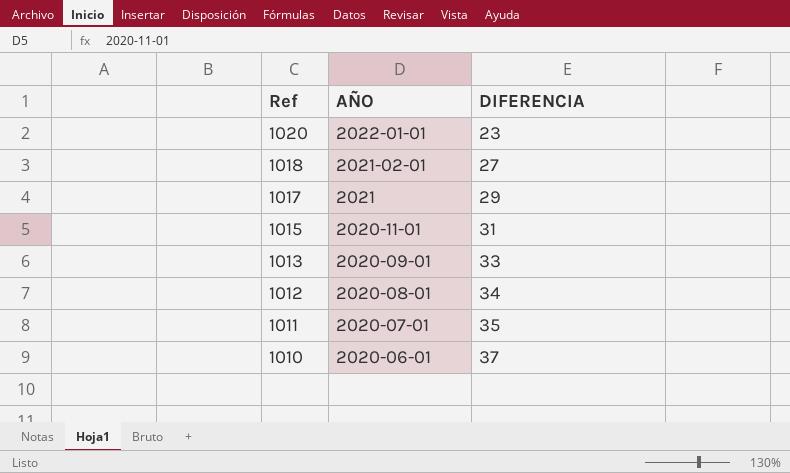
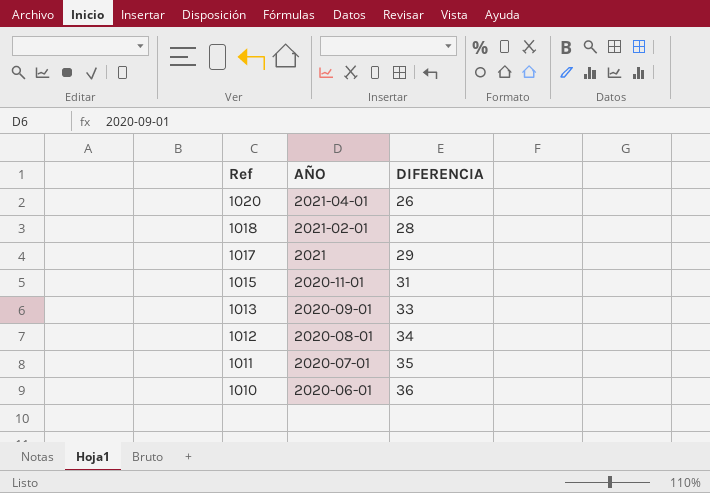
1020 | AÑO: 2022-01-01 -> 2021-04-01
1020 | DIFERENCIA: 23 -> 26
1018 | DIFERENCIA: 27 -> 28
1010 | DIFERENCIA: 37 -> 36

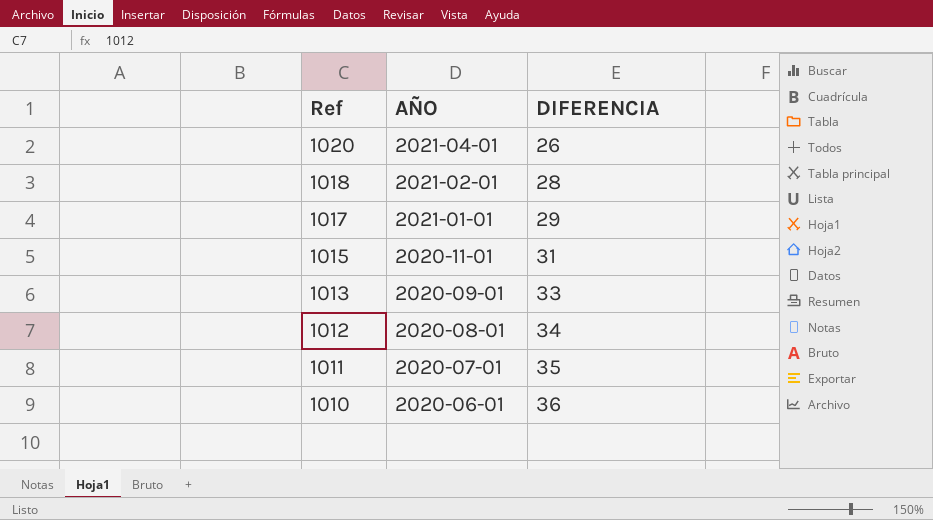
1017 | AÑO: 2021 -> 2021-01-01

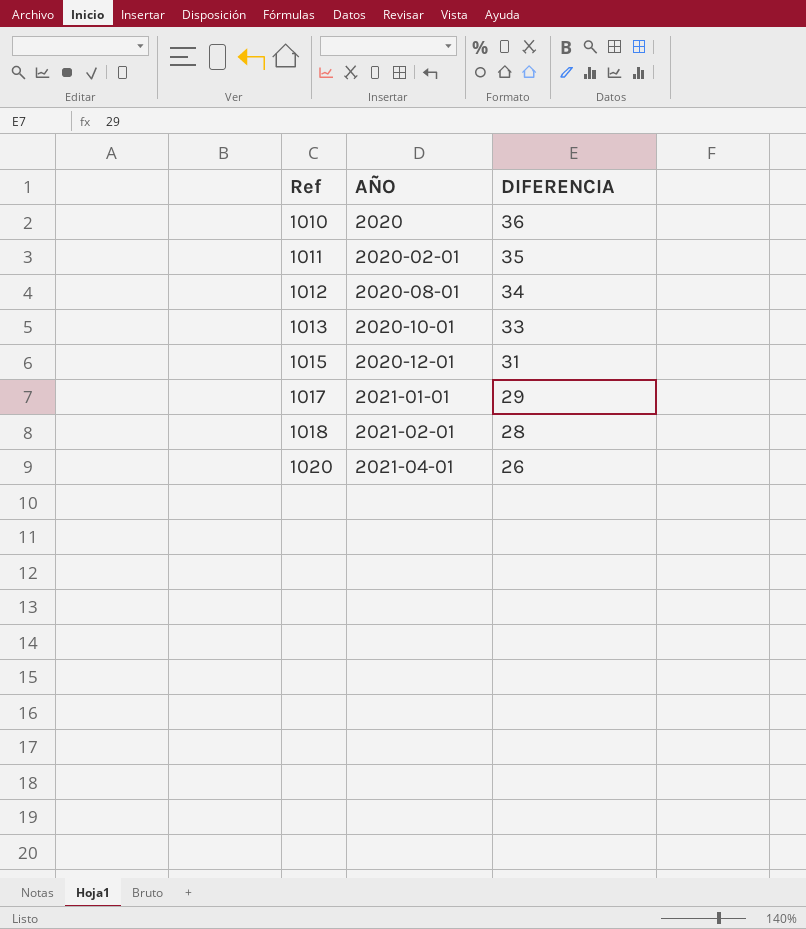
row order: Ref descending -> Ref ascending
1010 | AÑO: 2020-06-01 -> 2020
1011 | AÑO: 2020-07-01 -> 2020-02-01
1013 | AÑO: 2020-09-01 -> 2020-10-01
1015 | AÑO: 2020-11-01 -> 2020-12-01

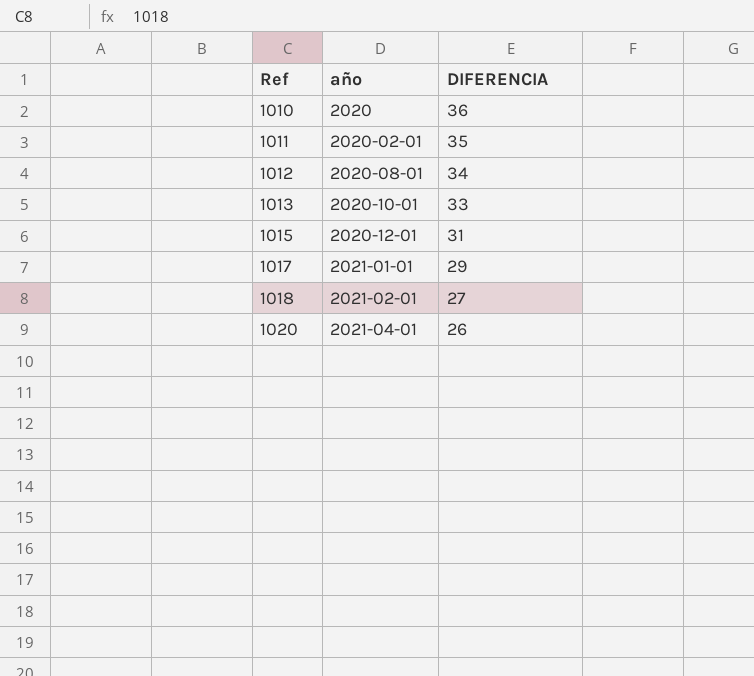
column name: AÑO -> año
1018 | DIFERENCIA: 28 -> 27

